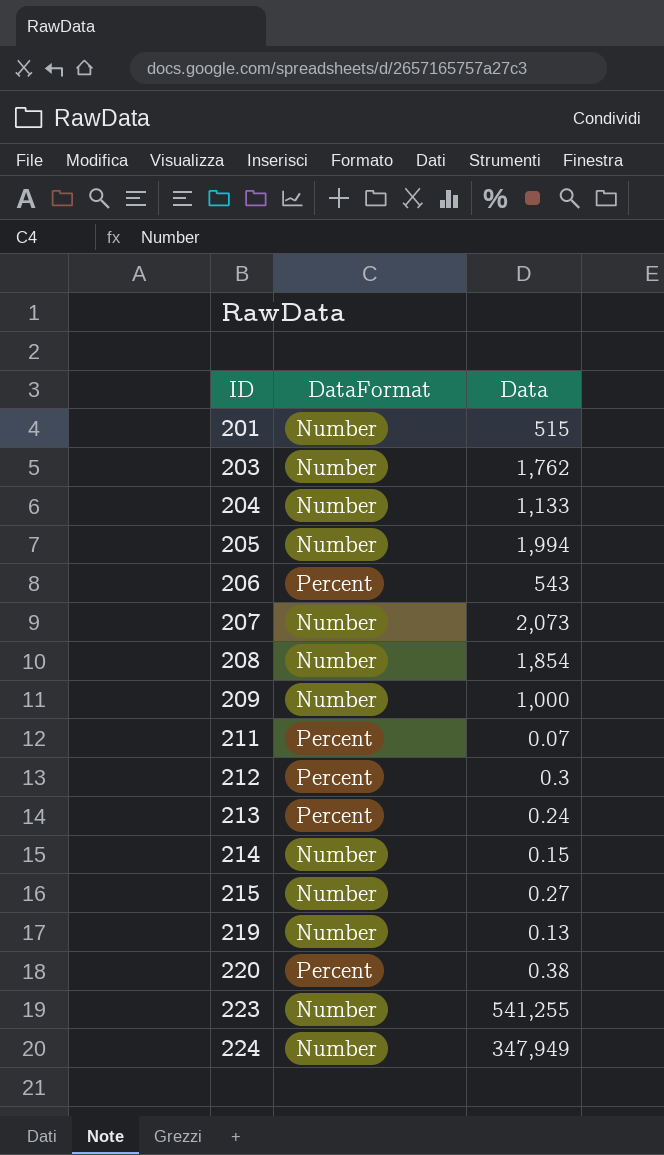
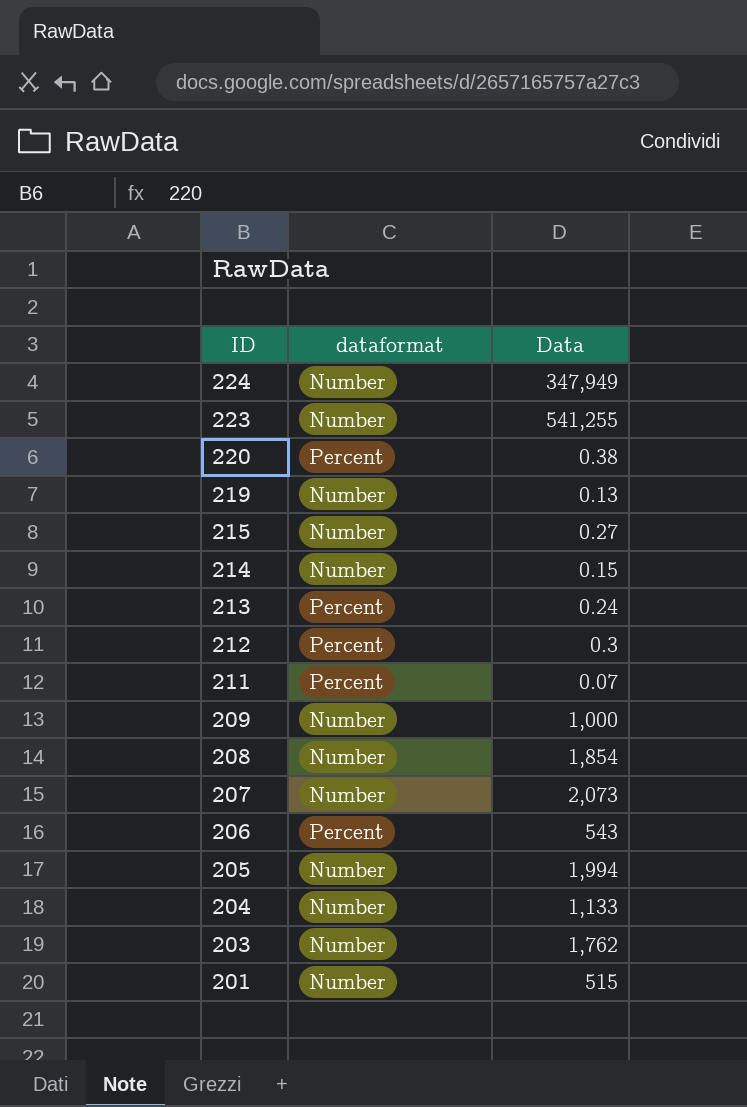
row order: ID ascending -> ID descending
column name: DataFormat -> dataformat

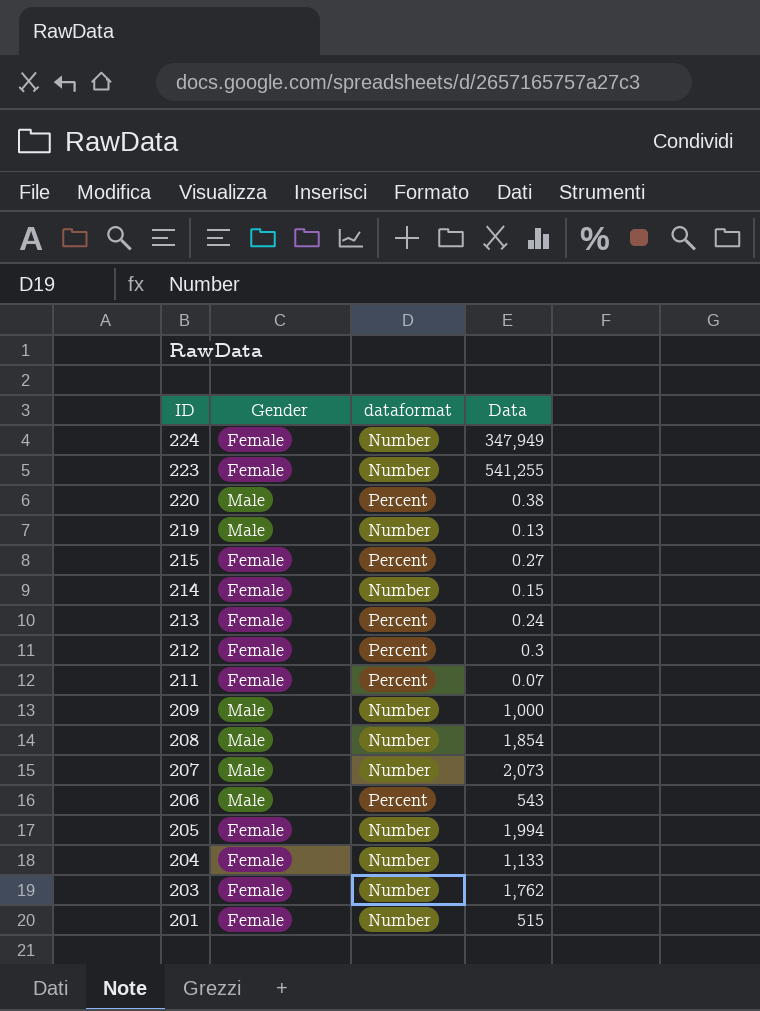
column Gender | position: none -> 2
215 | dataformat: Number -> Percent

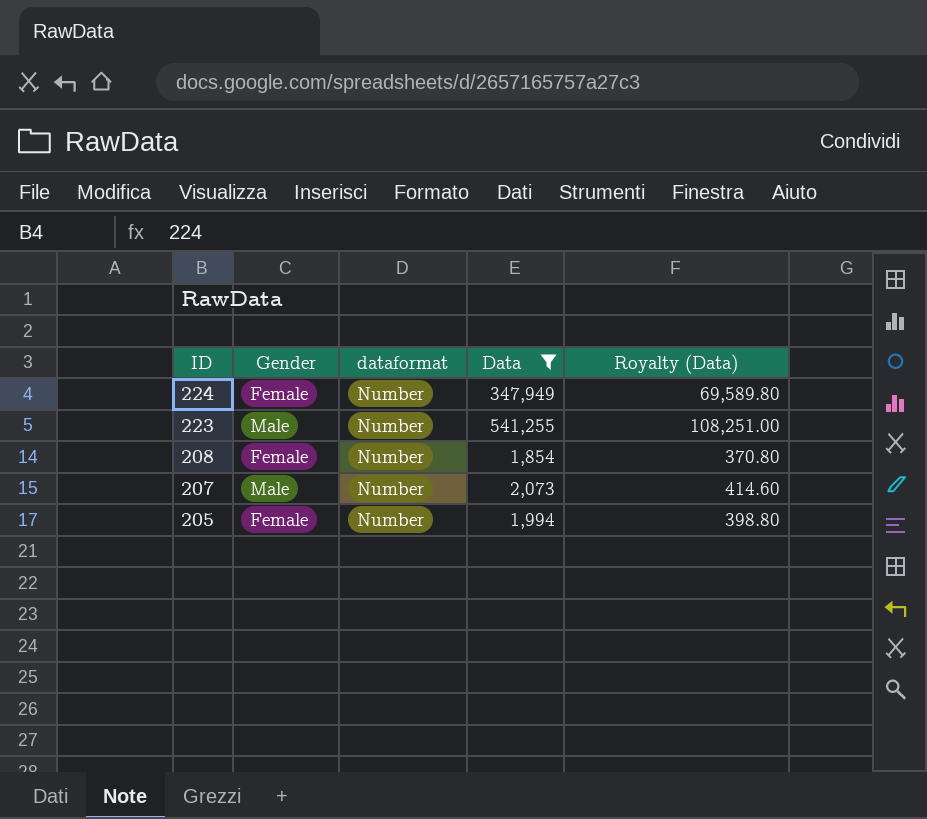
filter: none -> Data >= 1,854
column Royalty (Data) | formula: none -> [Data] * 0.2
223 | Gender: Female -> Male
208 | Gender: Male -> Female

